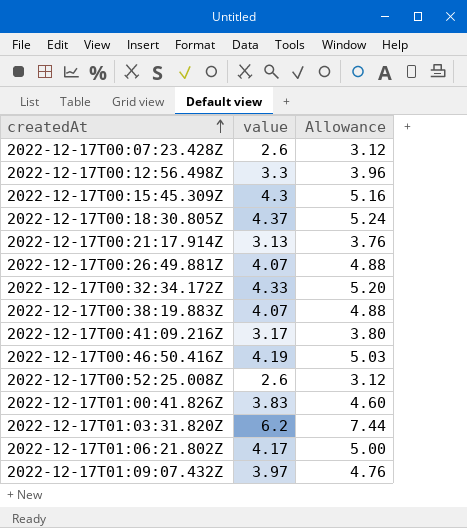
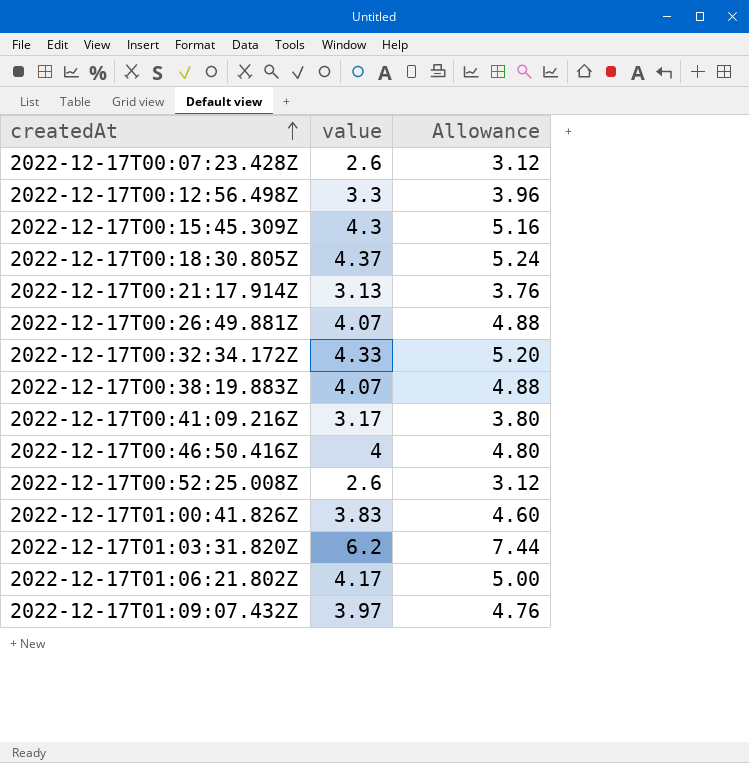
2022-12-17T00:46:50.416Z | value: 4.19 -> 4
2022-12-17T00:46:50.416Z | Allowance: 5.03 -> 4.80

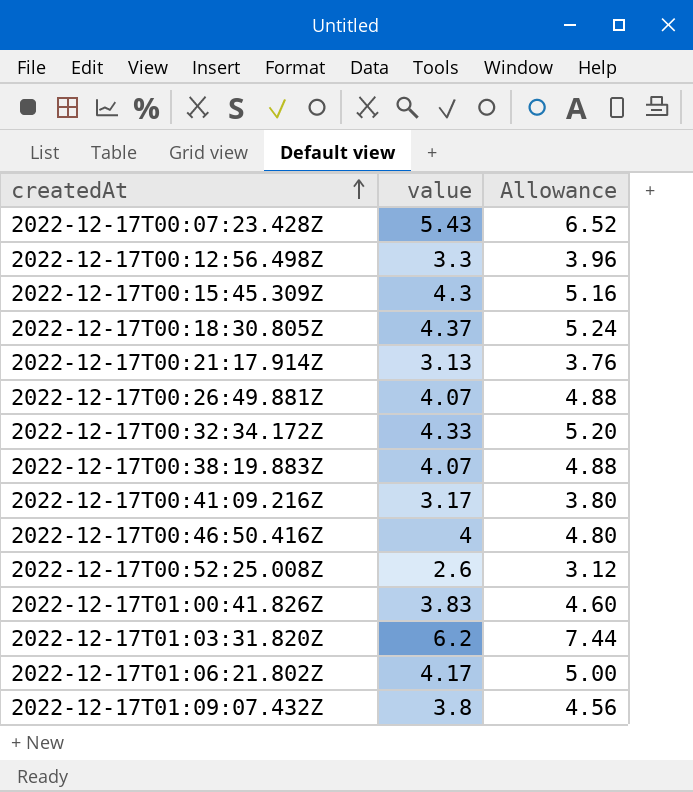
2022-12-17T00:07:23.428Z | value: 2.6 -> 5.43
2022-12-17T00:07:23.428Z | Allowance: 3.12 -> 6.52
2022-12-17T01:09:07.432Z | value: 3.97 -> 3.8
2022-12-17T01:09:07.432Z | Allowance: 4.76 -> 4.56

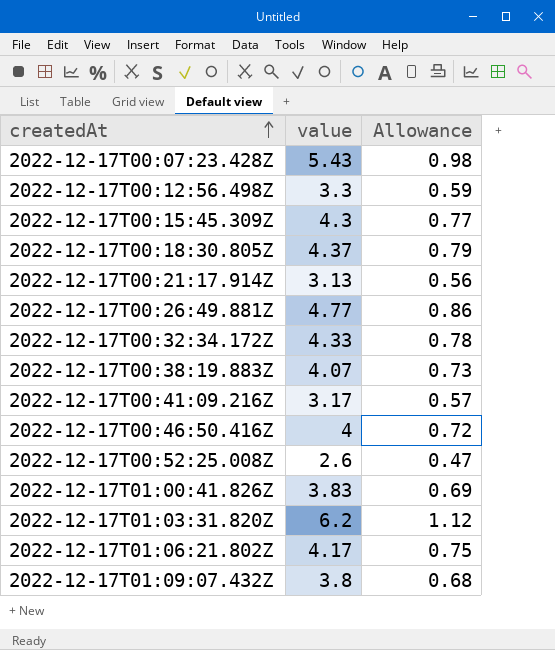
column Allowance | formula: [value] * 1.2 -> [value] * 0.18
2022-12-17T00:26:49.881Z | value: 4.07 -> 4.77

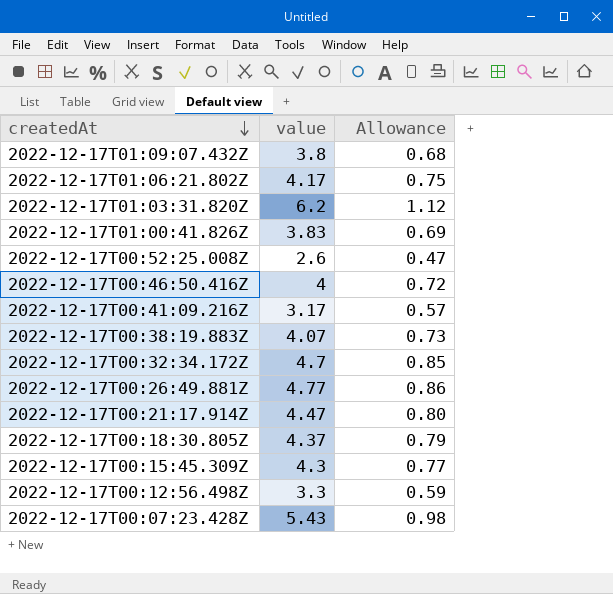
row order: createdAt ascending -> createdAt descending
2022-12-17T00:32:34.172Z | value: 4.33 -> 4.7
2022-12-17T00:32:34.172Z | Allowance: 0.78 -> 0.85
2022-12-17T00:21:17.914Z | value: 3.13 -> 4.47
2022-12-17T00:21:17.914Z | Allowance: 0.56 -> 0.80

